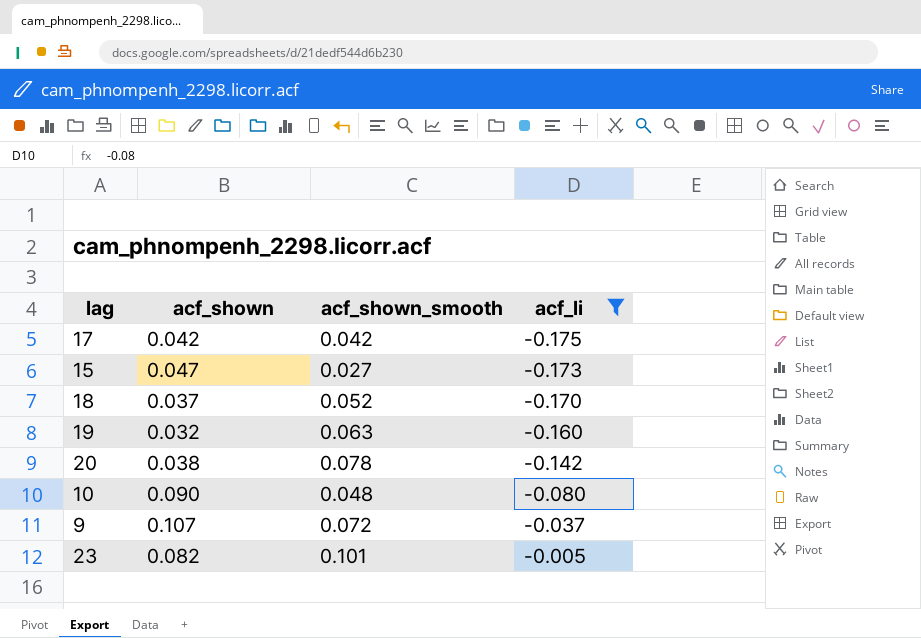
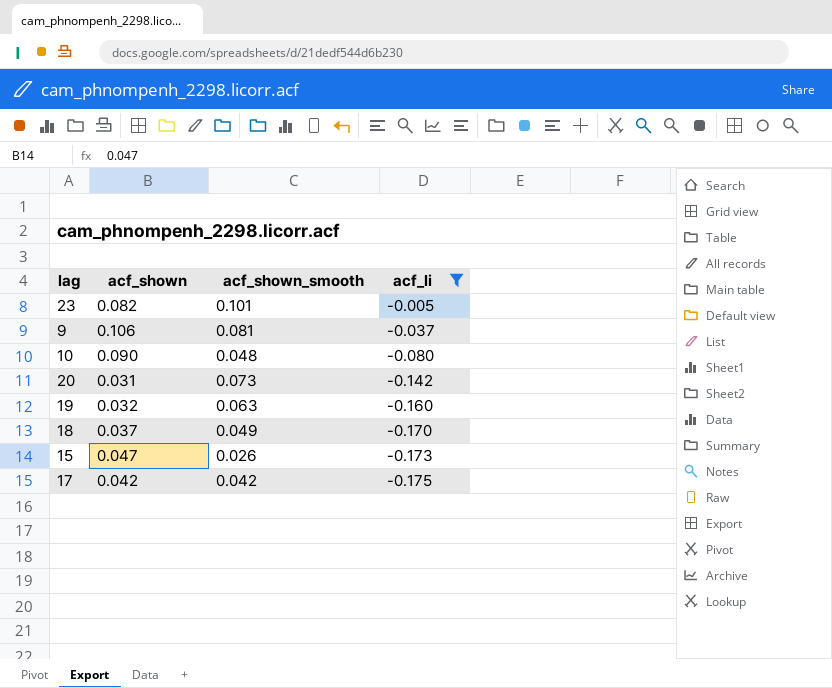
row order: acf_li ascending -> acf_li descending
9 | acf_shown: 0.107 -> 0.106
9 | acf_shown_smooth: 0.072 -> 0.081
20 | acf_shown: 0.038 -> 0.031
20 | acf_shown_smooth: 0.078 -> 0.073
18 | acf_shown_smooth: 0.052 -> 0.049
15 | acf_shown_smooth: 0.027 -> 0.026

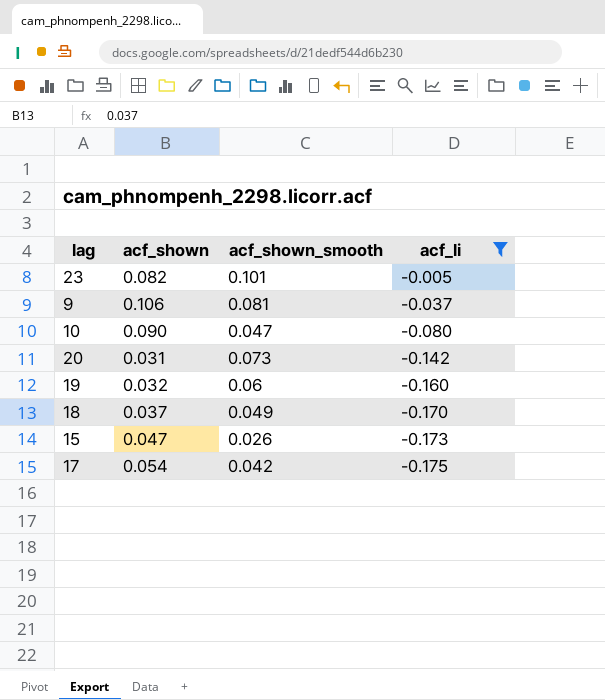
10 | acf_shown_smooth: 0.048 -> 0.047
19 | acf_shown_smooth: 0.063 -> 0.06
17 | acf_shown: 0.042 -> 0.054

